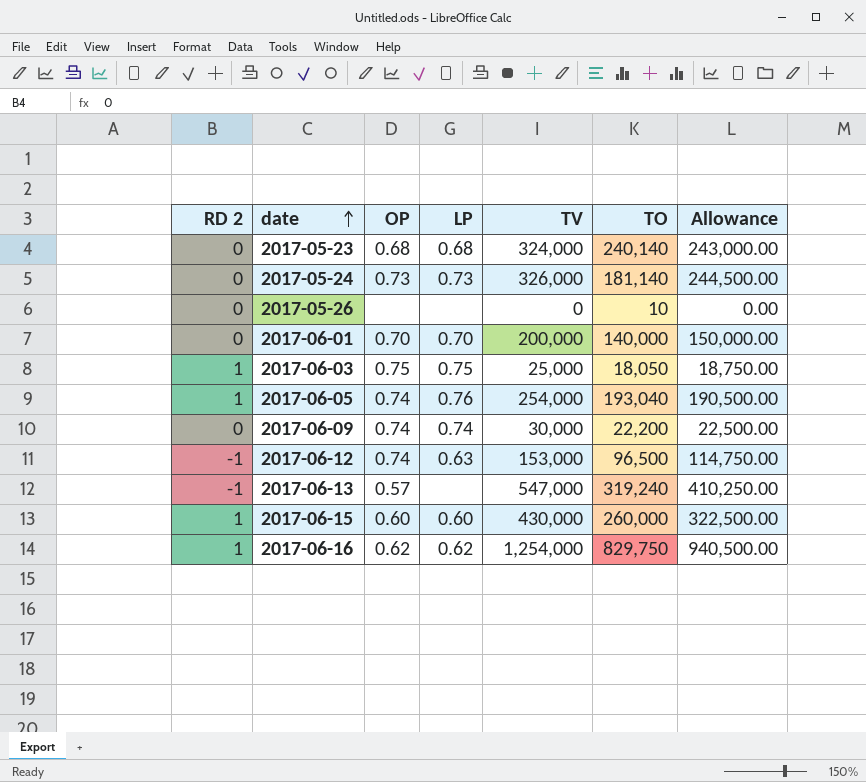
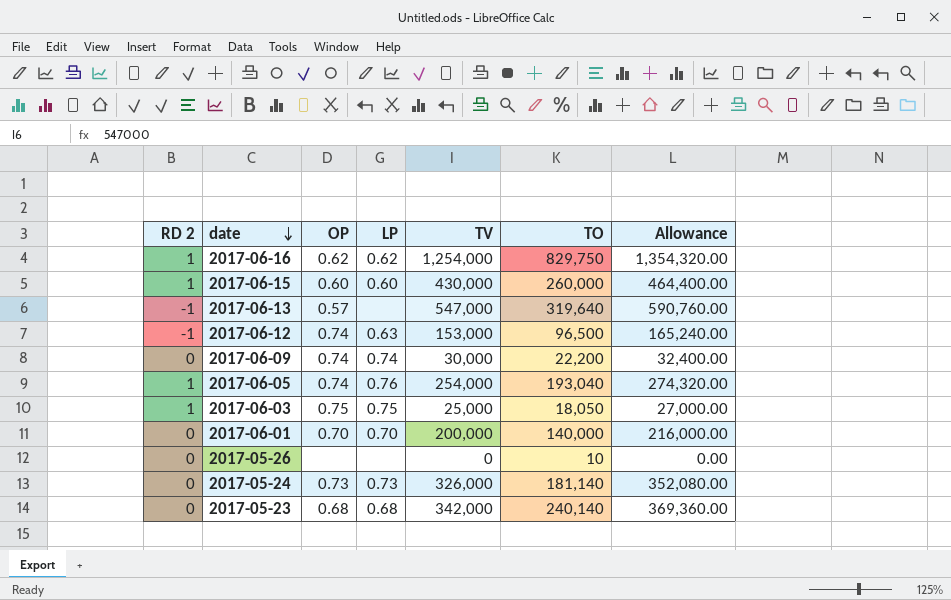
row order: date ascending -> date descending
column Allowance | formula: [TV] * 0.75 -> [TV] * 1.08
2017-06-13 | TO: 319,240 -> 319,640
2017-05-23 | TV: 324,000 -> 342,000

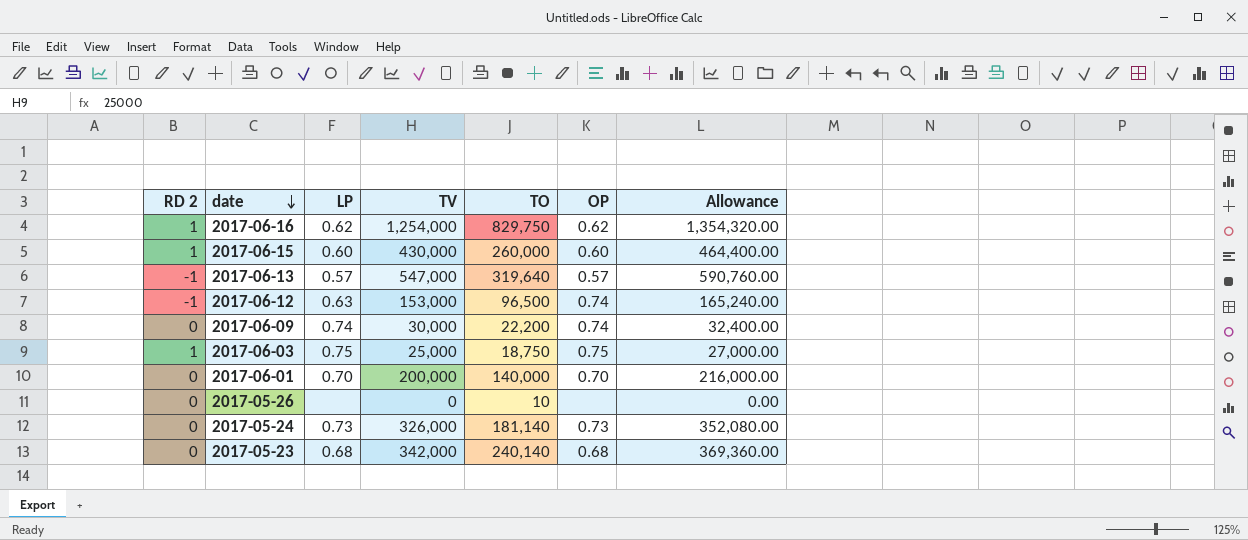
column OP | position: 3 -> 6
row 2017-06-05: 1 | 0.74 | 0.76 | 254,000 | 193,040 | 274,320.00 -> none
2017-06-13 | LP: none -> 0.57
2017-06-03 | TO: 18,050 -> 18,750

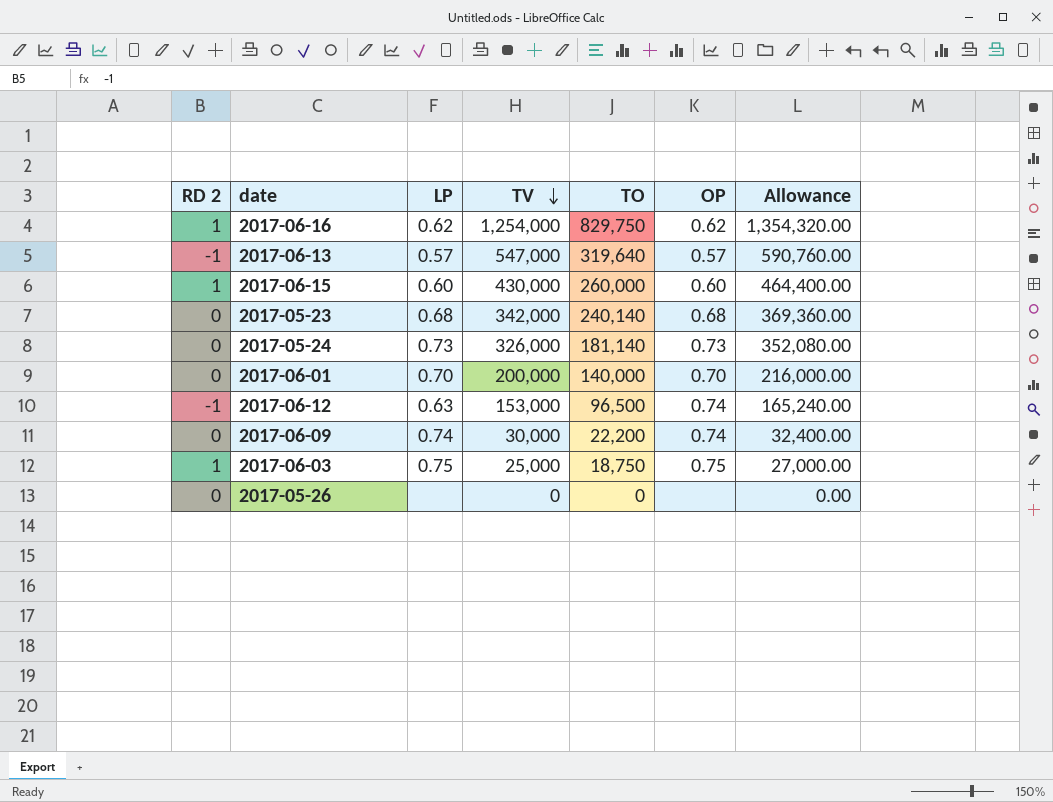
row order: date descending -> TV descending
2017-05-26 | TO: 10 -> 0

